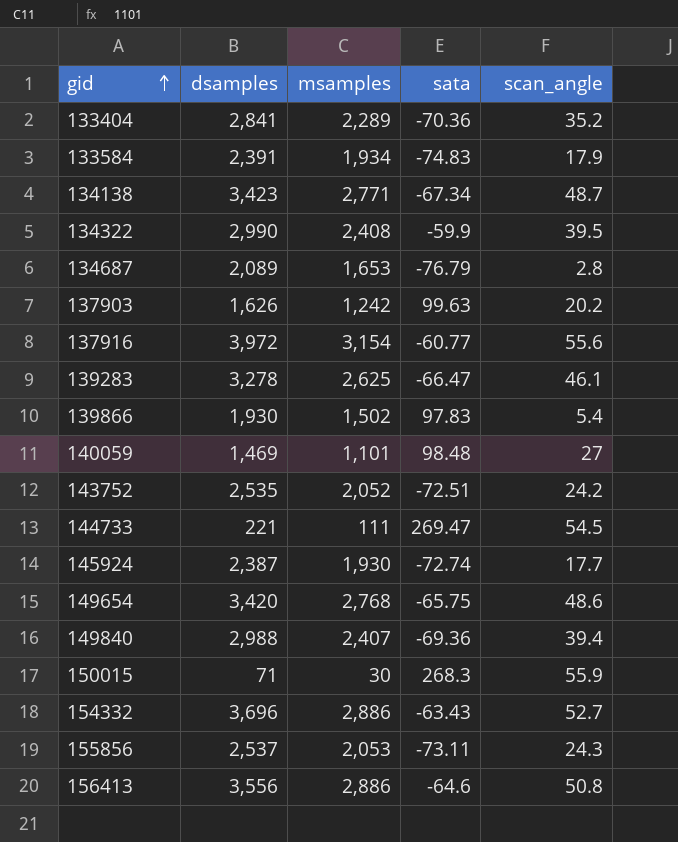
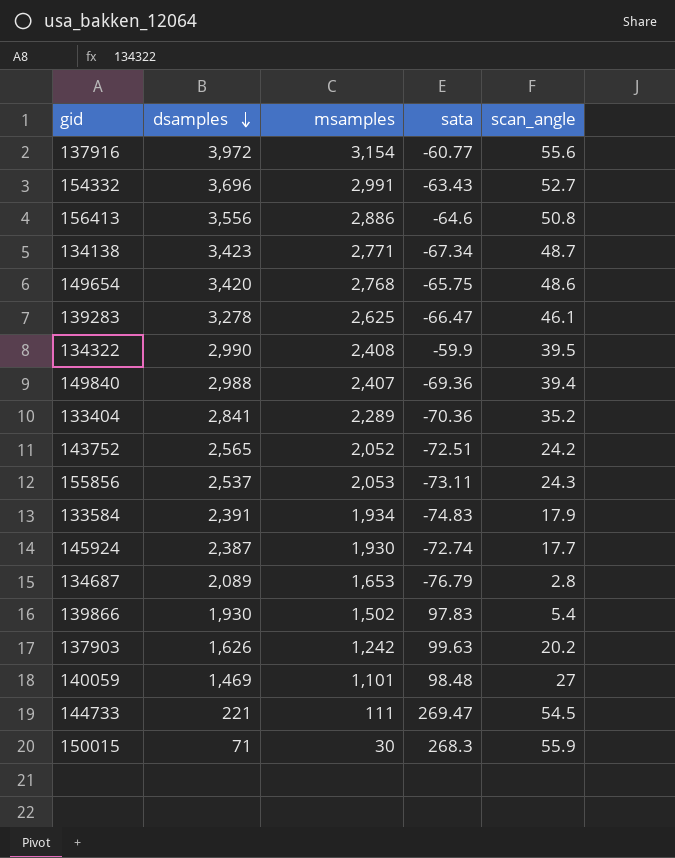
row order: gid ascending -> dsamples descending
154332 | msamples: 2,886 -> 2,991
143752 | dsamples: 2,535 -> 2,565

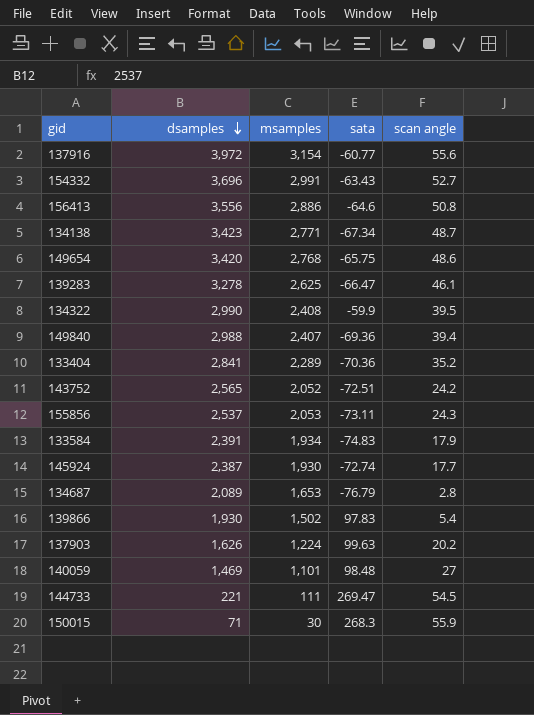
column name: scan_angle -> scan angle
137903 | msamples: 1,242 -> 1,224

